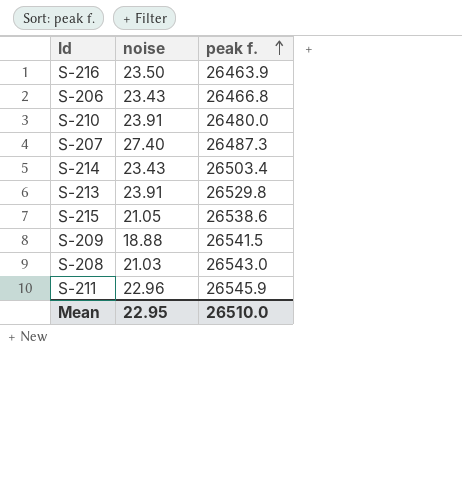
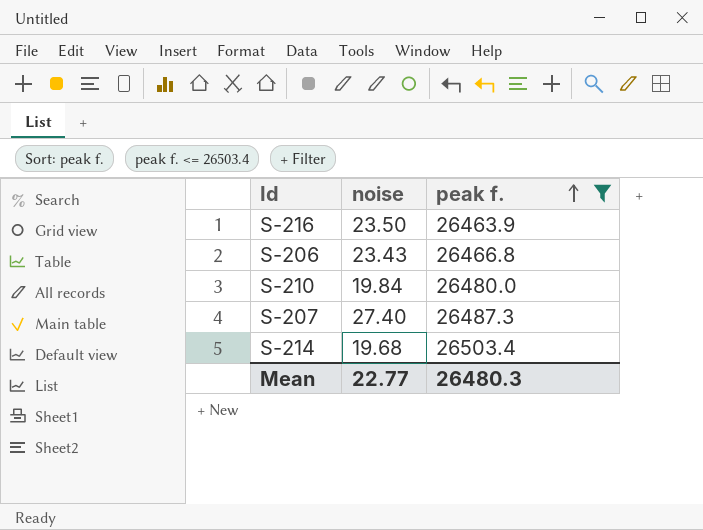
filter: none -> peak f. <= 26503.4
S-210 | noise: 23.91 -> 19.84
S-214 | noise: 23.43 -> 19.68
Mean | noise: 22.95 -> 22.77
Mean | peak f.: 26510.0 -> 26480.3

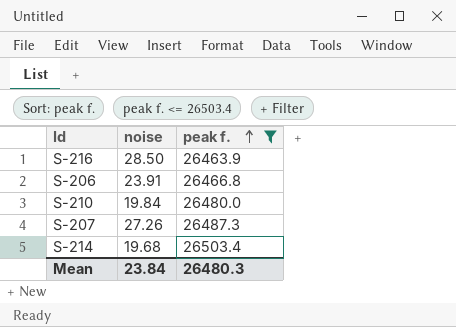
S-216 | noise: 23.50 -> 28.50
S-206 | noise: 23.43 -> 23.91
S-207 | noise: 27.40 -> 27.26
Mean | noise: 22.77 -> 23.84

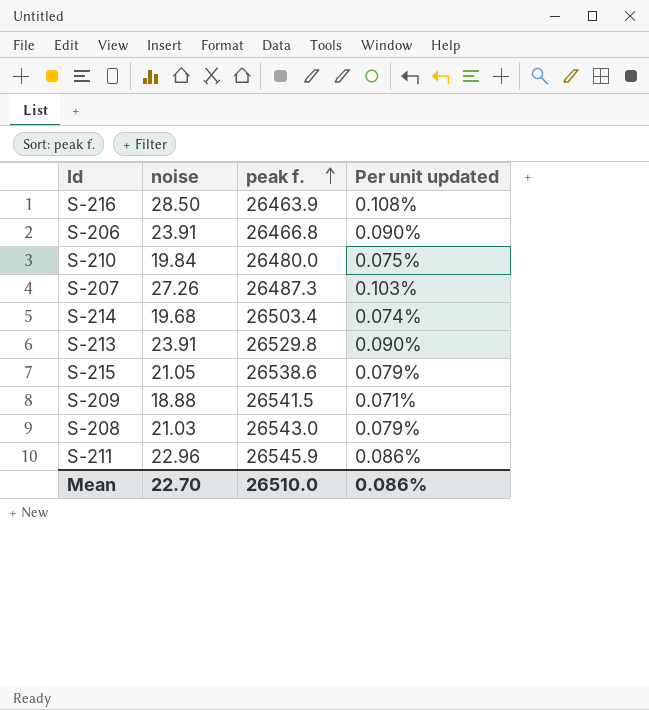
filter: peak f. <= 26503.4 -> none
column Per unit updated | formula: none -> [noise] / [peak f.]
Mean | noise: 23.84 -> 22.70
Mean | peak f.: 26480.3 -> 26510.0

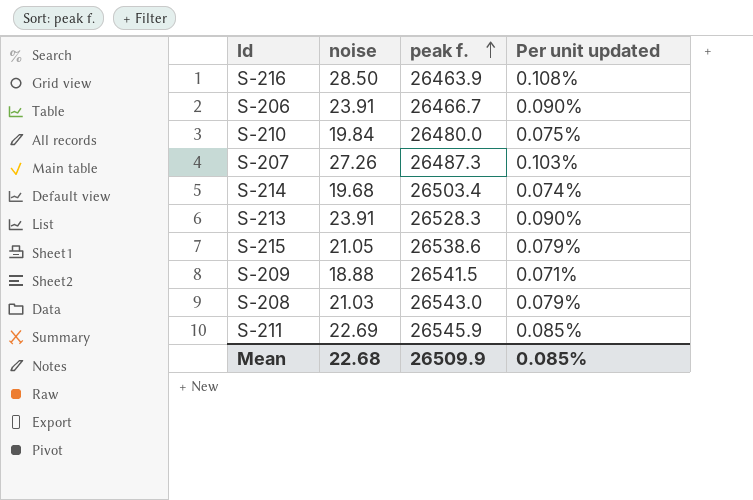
S-206 | peak f.: 26466.8 -> 26466.7
S-213 | peak f.: 26529.8 -> 26528.3
S-211 | noise: 22.96 -> 22.69
S-211 | Per unit updated: 0.086% -> 0.085%
Mean | noise: 22.70 -> 22.68
Mean | peak f.: 26510.0 -> 26509.9
Mean | Per unit updated: 0.086% -> 0.085%

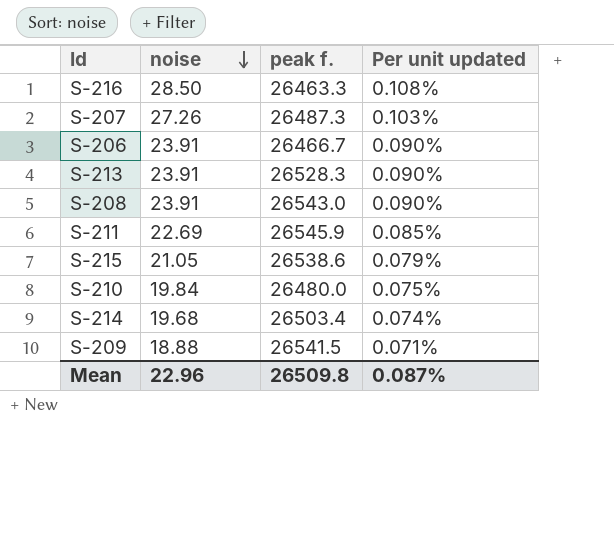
row order: peak f. ascending -> noise descending
S-216 | peak f.: 26463.9 -> 26463.3
S-208 | noise: 21.03 -> 23.91
S-208 | Per unit updated: 0.079% -> 0.090%
Mean | noise: 22.68 -> 22.96
Mean | peak f.: 26509.9 -> 26509.8
Mean | Per unit updated: 0.085% -> 0.087%

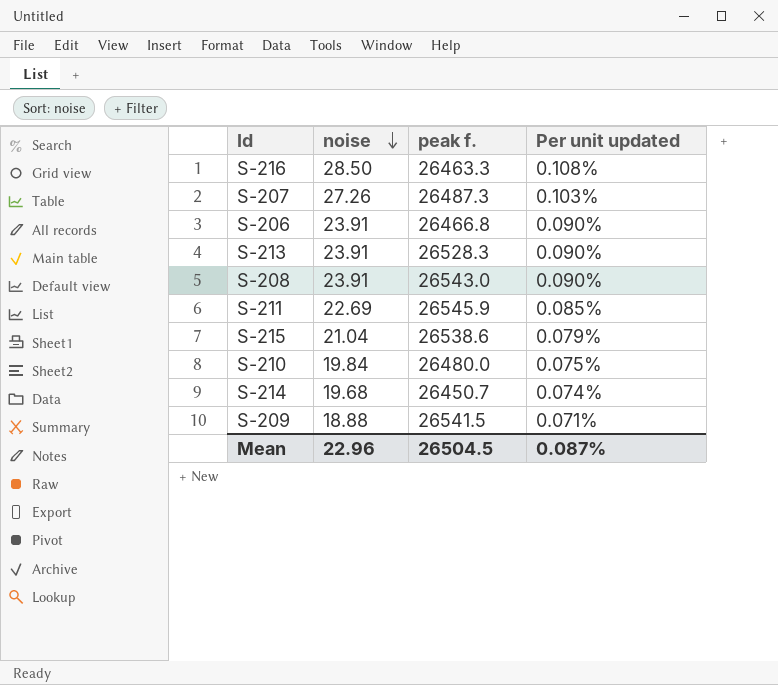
S-206 | peak f.: 26466.7 -> 26466.8
S-215 | noise: 21.05 -> 21.04
S-214 | peak f.: 26503.4 -> 26450.7
Mean | peak f.: 26509.8 -> 26504.5

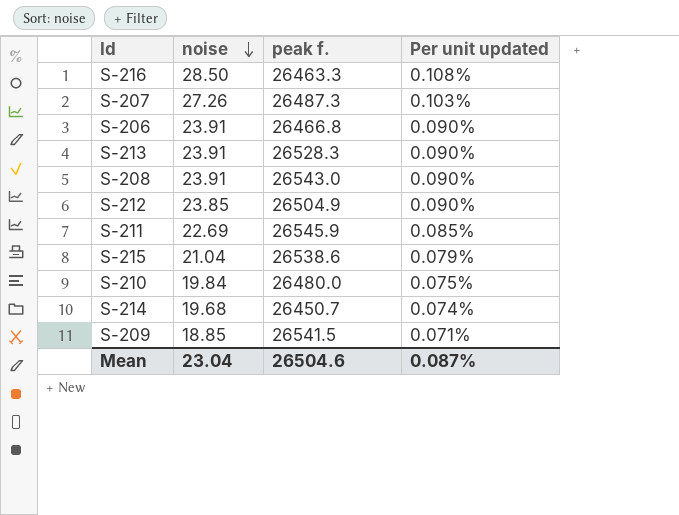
row S-212: none -> 23.85 | 26504.9 | 0.090%
S-209 | noise: 18.88 -> 18.85
Mean | noise: 22.96 -> 23.04
Mean | peak f.: 26504.5 -> 26504.6

